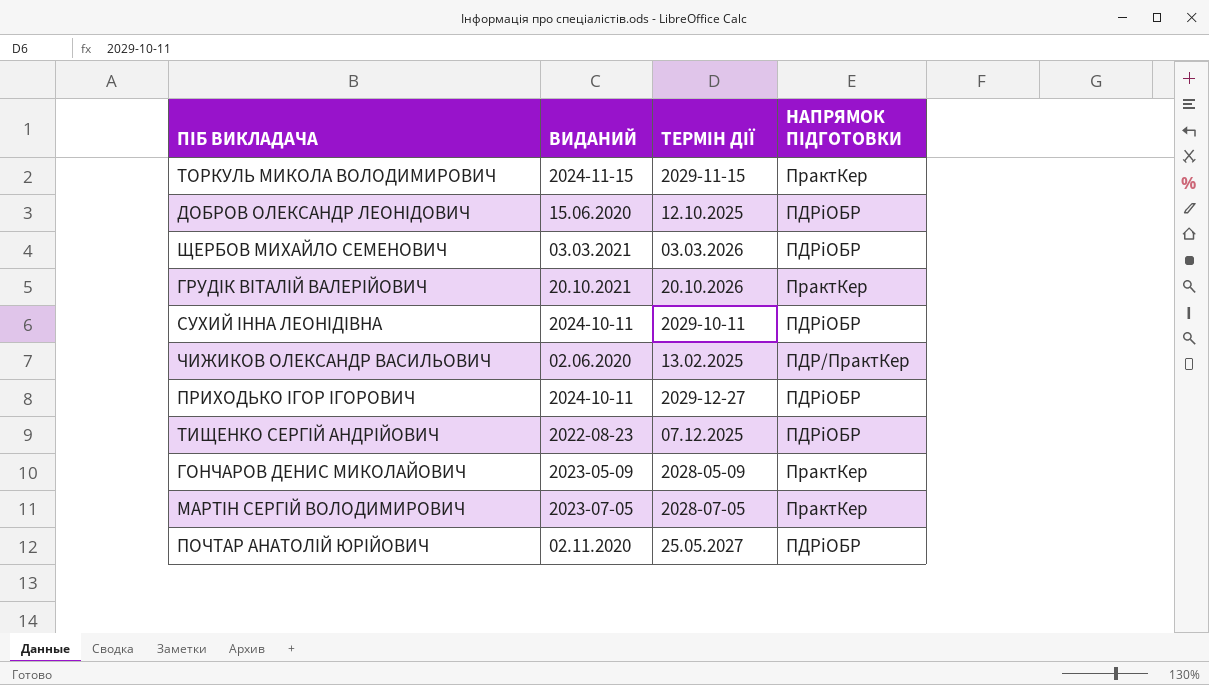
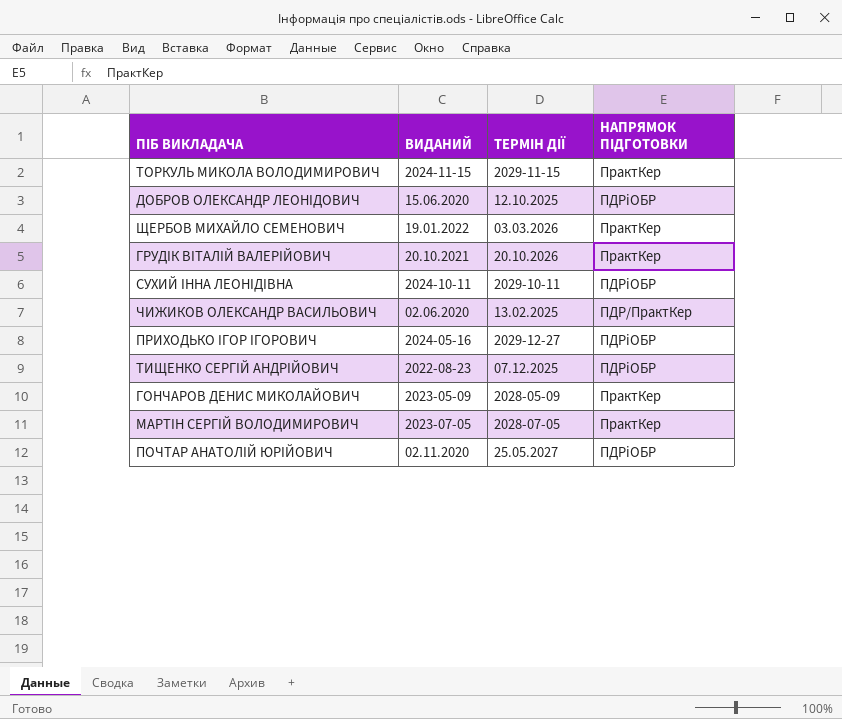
ЩЕРБОВ МИХАЙЛО СЕМЕНОВИЧ | ВИДАНИЙ: 03.03.2021 -> 19.01.2022
ЩЕРБОВ МИХАЙЛО СЕМЕНОВИЧ | НАПРЯМОК ПІДГОТОВКИ: ПДРіОБР -> ПрактКер
ПРИХОДЬКО ІГОР ІГОРОВИЧ | ВИДАНИЙ: 2024-10-11 -> 2024-05-16

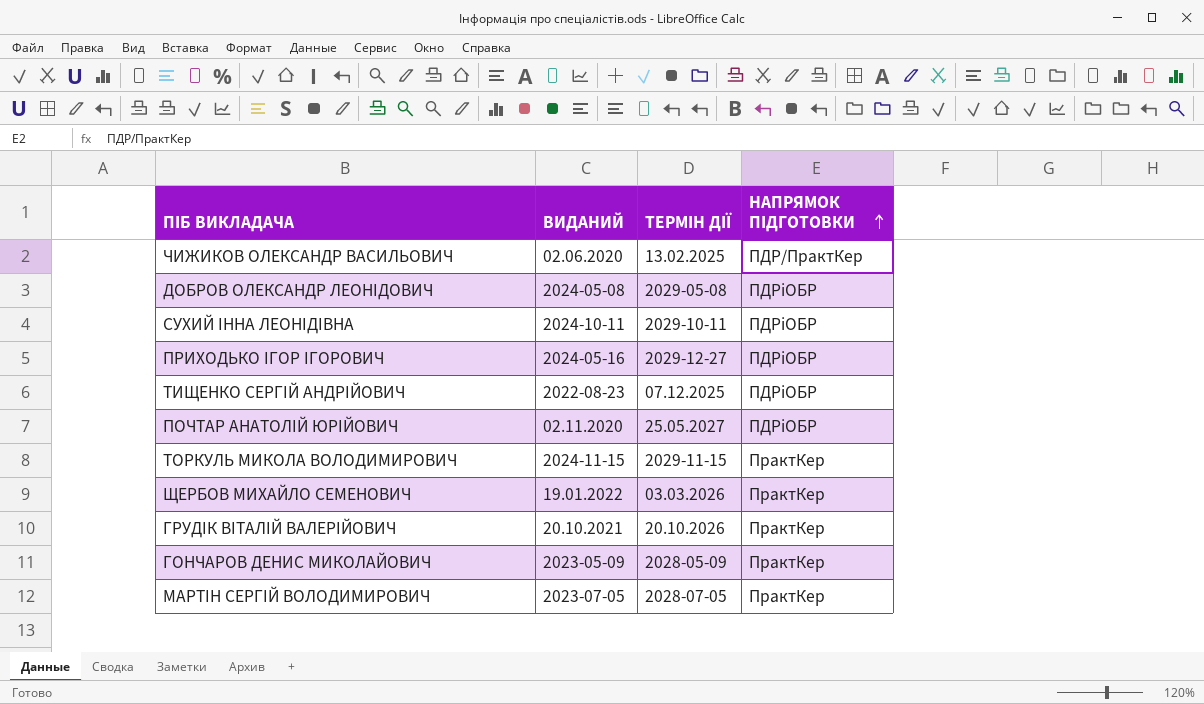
row order: none -> НАПРЯМОК ПІДГОТОВКИ ascending
ДОБРОВ ОЛЕКСАНДР ЛЕОНІДОВИЧ | ВИДАНИЙ: 15.06.2020 -> 2024-05-08
ДОБРОВ ОЛЕКСАНДР ЛЕОНІДОВИЧ | ТЕРМІН ДІЇ: 12.10.2025 -> 2029-05-08

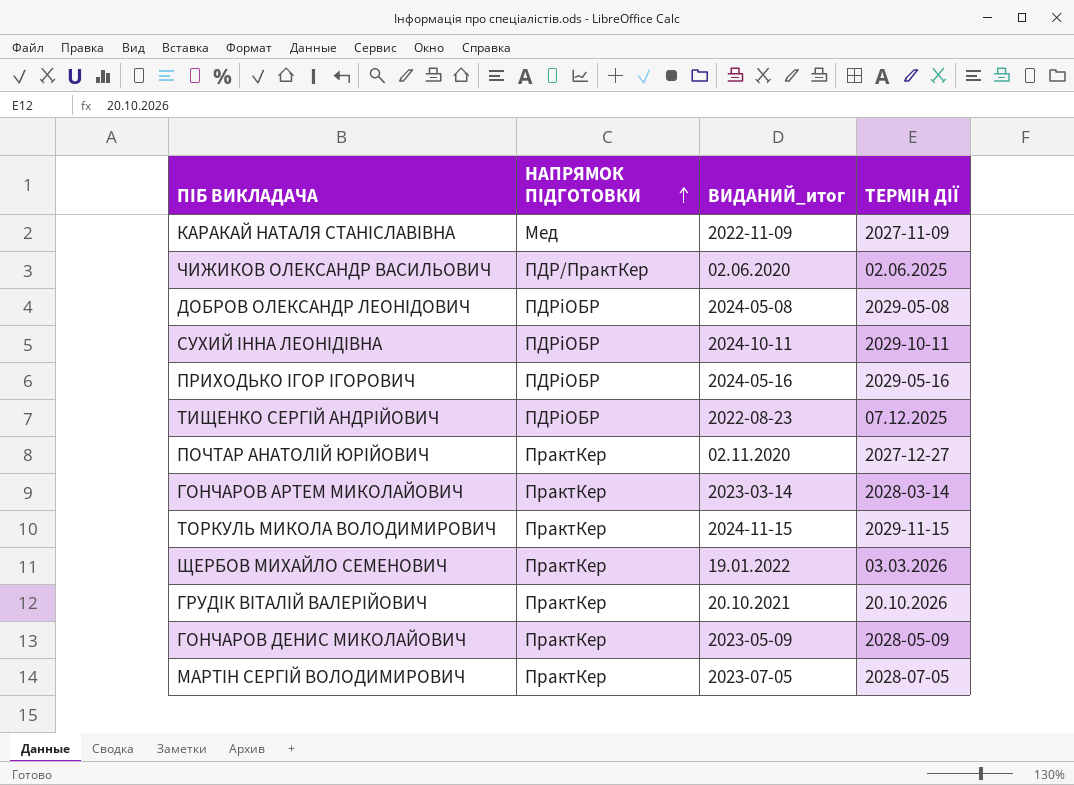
column НАПРЯМОК ПІДГОТОВКИ | position: 4 -> 2
column name: ВИДАНИЙ -> ВИДАНИЙ_итог
row КАРАКАЙ НАТАЛЯ СТАНІСЛАВІВНА: none -> Мед | 2022-11-09 | 2027-11-09
ЧИЖИКОВ ОЛЕКСАНДР ВАСИЛЬОВИЧ | ТЕРМІН ДІЇ: 13.02.2025 -> 02.06.2025
ПРИХОДЬКО ІГОР ІГОРОВИЧ | ТЕРМІН ДІЇ: 2029-12-27 -> 2029-05-16
ПОЧТАР АНАТОЛІЙ ЮРІЙОВИЧ | НАПРЯМОК ПІДГОТОВКИ: ПДРіОБР -> ПрактКер
ПОЧТАР АНАТОЛІЙ ЮРІЙОВИЧ | ТЕРМІН ДІЇ: 25.05.2027 -> 2027-12-27
row ГОНЧАРОВ АРТЕМ МИКОЛАЙОВИЧ: none -> ПрактКер | 2023-03-14 | 2028-03-14

